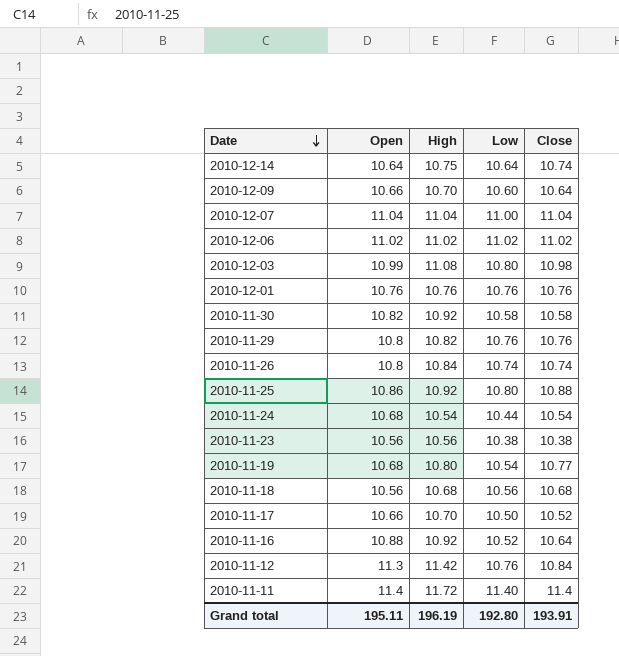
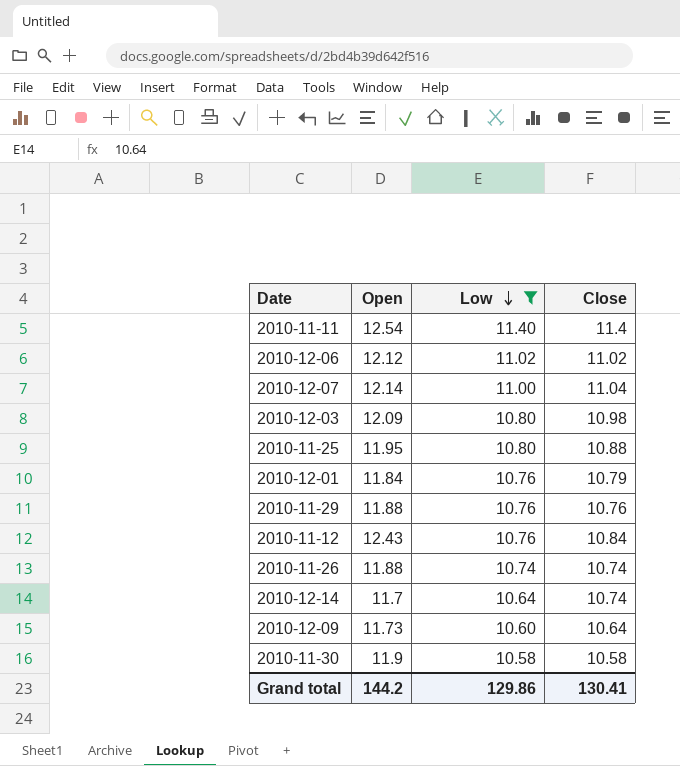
filter: none -> Low >= 10.58
row order: Date descending -> Low descending
column High | position: 3 -> none
2010-11-11 | Open: 11.4 -> 12.54
2010-12-06 | Open: 11.02 -> 12.12
2010-12-07 | Open: 11.04 -> 12.14
2010-12-03 | Open: 10.99 -> 12.09
2010-11-25 | Open: 10.86 -> 11.95
2010-12-01 | Open: 10.76 -> 11.84
2010-12-01 | Close: 10.76 -> 10.79
2010-11-29 | Open: 10.8 -> 11.88
2010-11-12 | Open: 11.3 -> 12.43
2010-11-26 | Open: 10.8 -> 11.88
2010-12-14 | Open: 10.64 -> 11.7
2010-12-09 | Open: 10.66 -> 11.73
2010-11-30 | Open: 10.82 -> 11.9
Grand total | Open: 195.11 -> 144.2
Grand total | Low: 192.80 -> 129.86
Grand total | Close: 193.91 -> 130.41

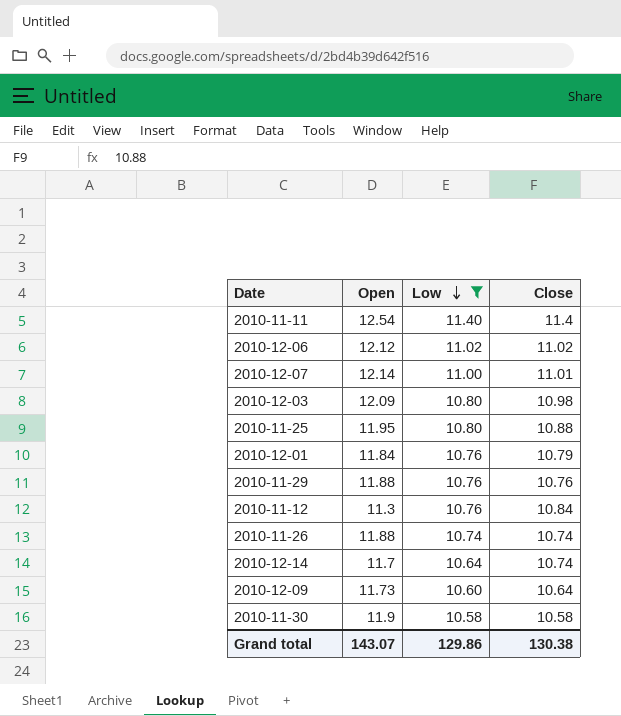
2010-12-07 | Close: 11.04 -> 11.01
2010-11-12 | Open: 12.43 -> 11.3
Grand total | Open: 144.2 -> 143.07
Grand total | Close: 130.41 -> 130.38

